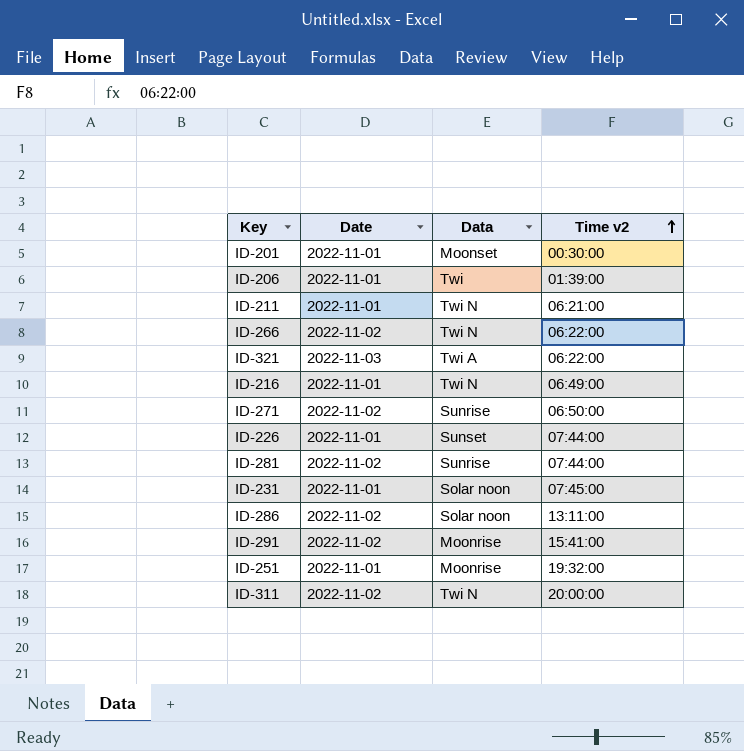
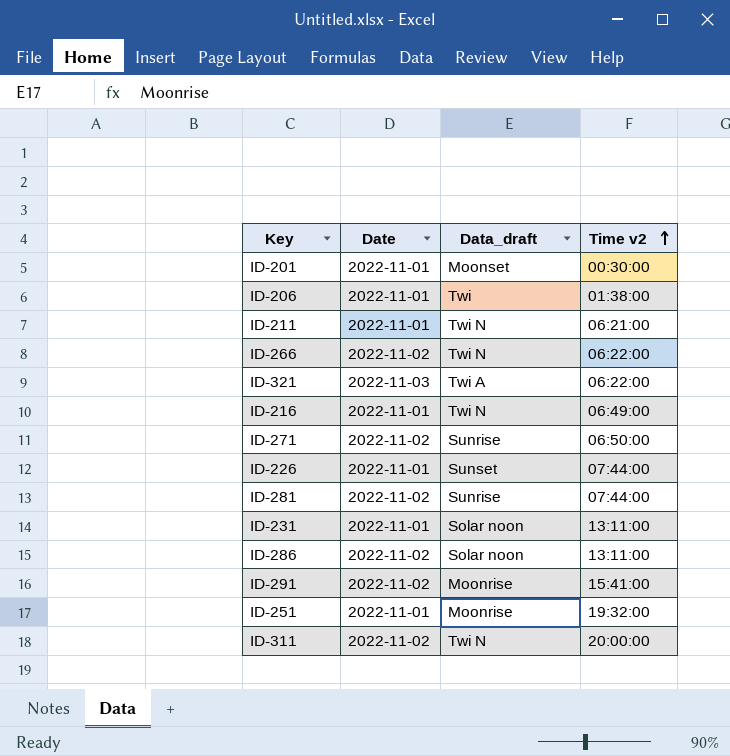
column name: Data -> Data_draft
ID-206 | Time v2: 01:39:00 -> 01:38:00
ID-231 | Time v2: 07:45:00 -> 13:11:00

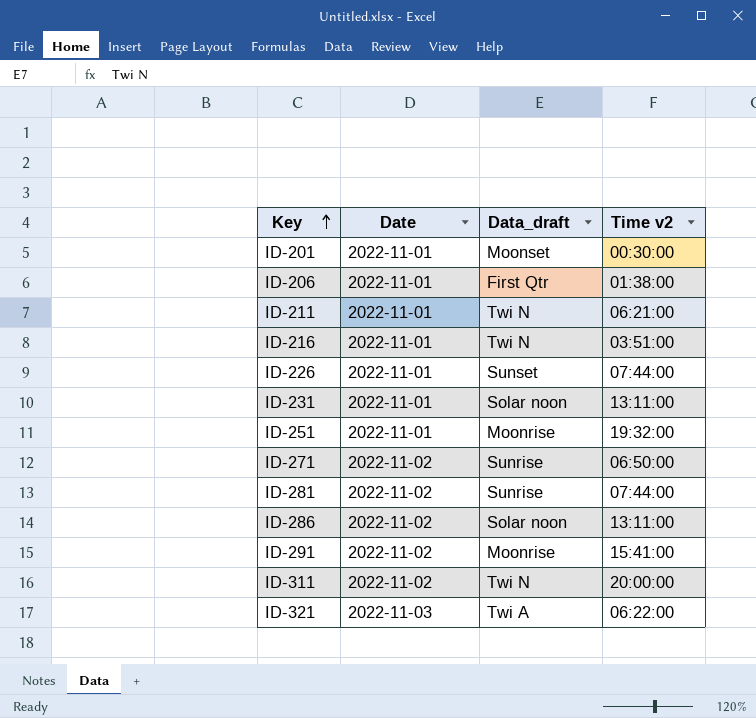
row order: Time v2 ascending -> Key ascending
row ID-266: 2022-11-02 | Twi N | 06:22:00 -> none
ID-206 | Data_draft: Twi -> First Qtr
ID-216 | Time v2: 06:49:00 -> 03:51:00

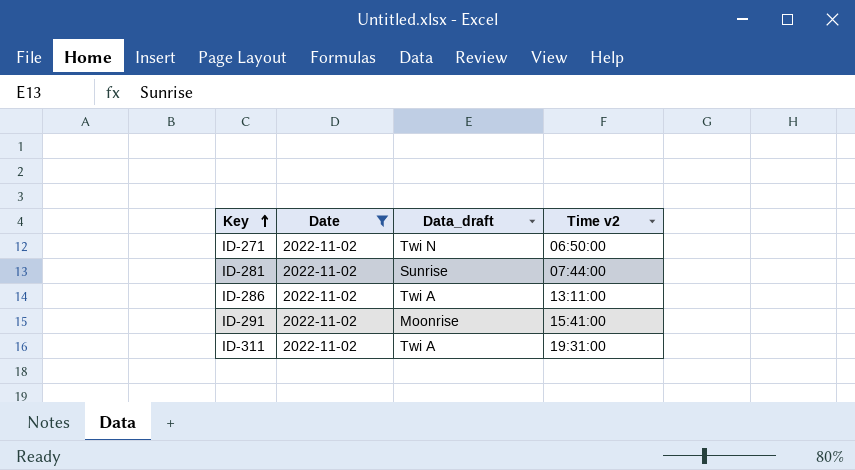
filter: none -> Date = 2022-11-02
ID-271 | Data_draft: Sunrise -> Twi N
ID-286 | Data_draft: Solar noon -> Twi A
ID-311 | Data_draft: Twi N -> Twi A
ID-311 | Time v2: 20:00:00 -> 19:31:00

